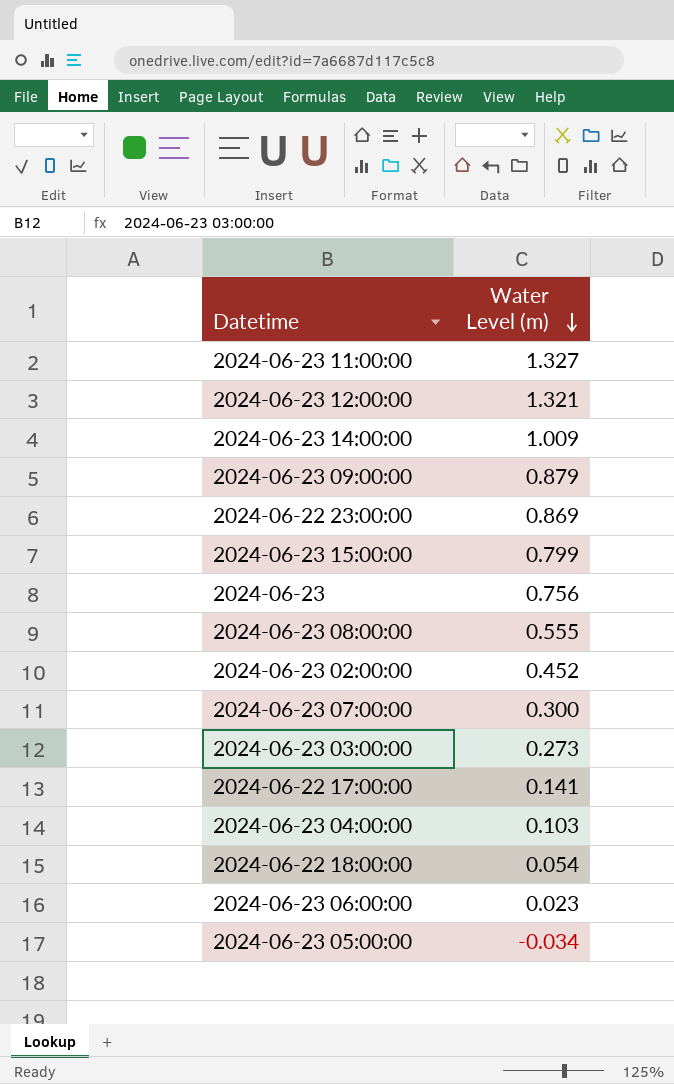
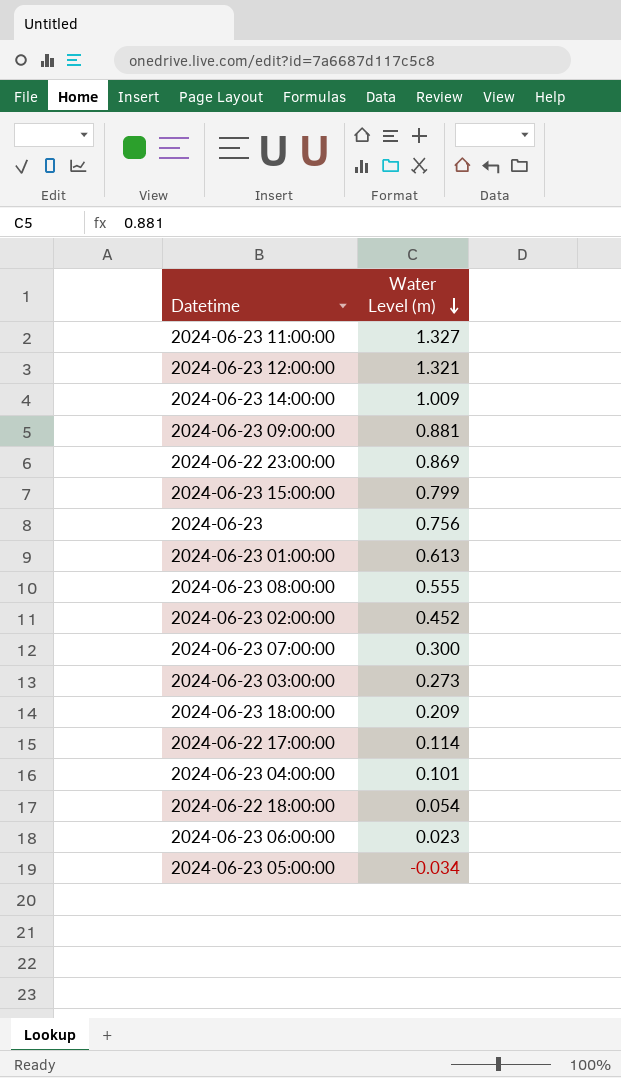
2024-06-23 09:00:00 | Water Level (m): 0.879 -> 0.881
row 2024-06-23 01:00:00: none -> 0.613
row 2024-06-23 18:00:00: none -> 0.209
2024-06-22 17:00:00 | Water Level (m): 0.141 -> 0.114
2024-06-23 04:00:00 | Water Level (m): 0.103 -> 0.101

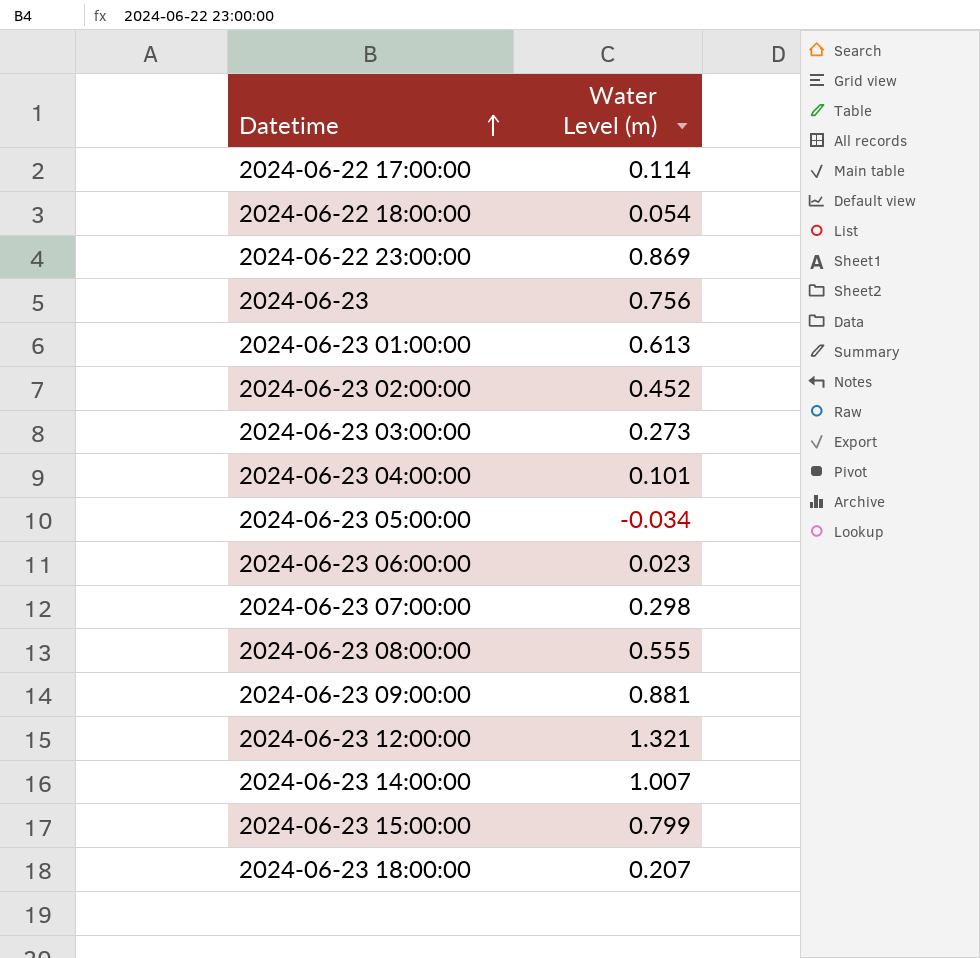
row order: Water Level (m) descending -> Datetime ascending
row 2024-06-23 11:00:00: 1.327 -> none
2024-06-23 07:00:00 | Water Level (m): 0.300 -> 0.298
2024-06-23 14:00:00 | Water Level (m): 1.009 -> 1.007
2024-06-23 18:00:00 | Water Level (m): 0.209 -> 0.207

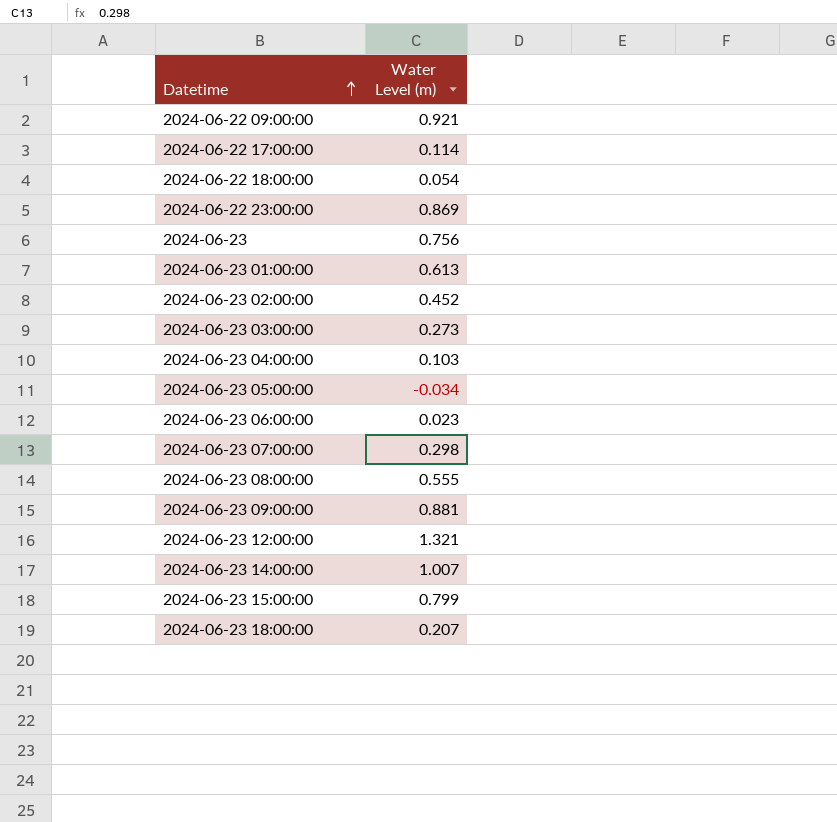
row 2024-06-22 09:00:00: none -> 0.921
2024-06-23 04:00:00 | Water Level (m): 0.101 -> 0.103

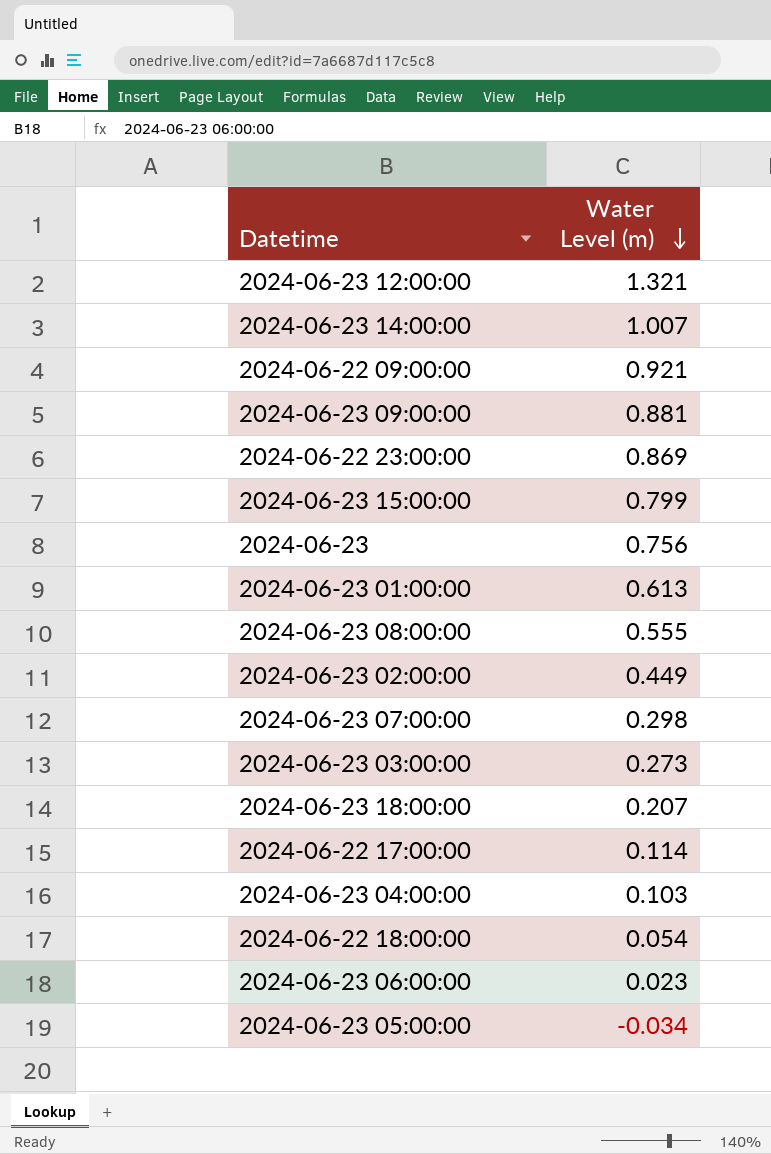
row order: Datetime ascending -> Water Level (m) descending
2024-06-23 02:00:00 | Water Level (m): 0.452 -> 0.449

